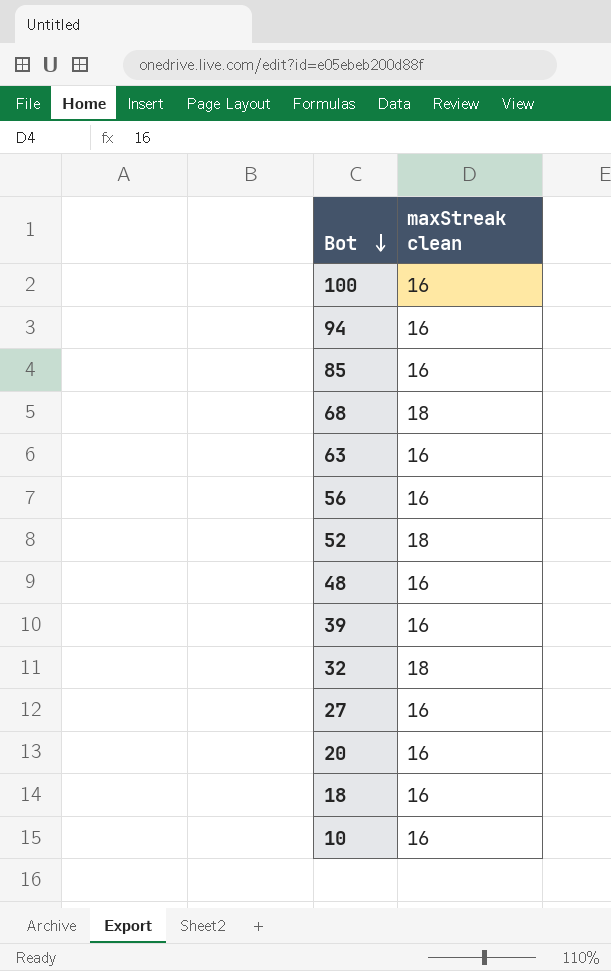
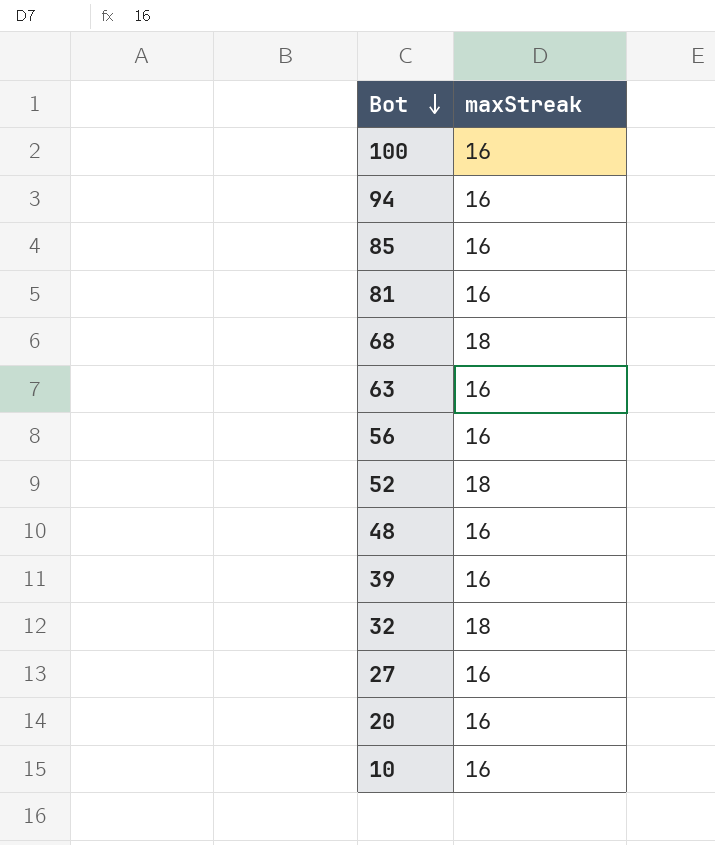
column name: maxStreak clean -> maxStreak
row 18: 16 -> none
row 81: none -> 16

